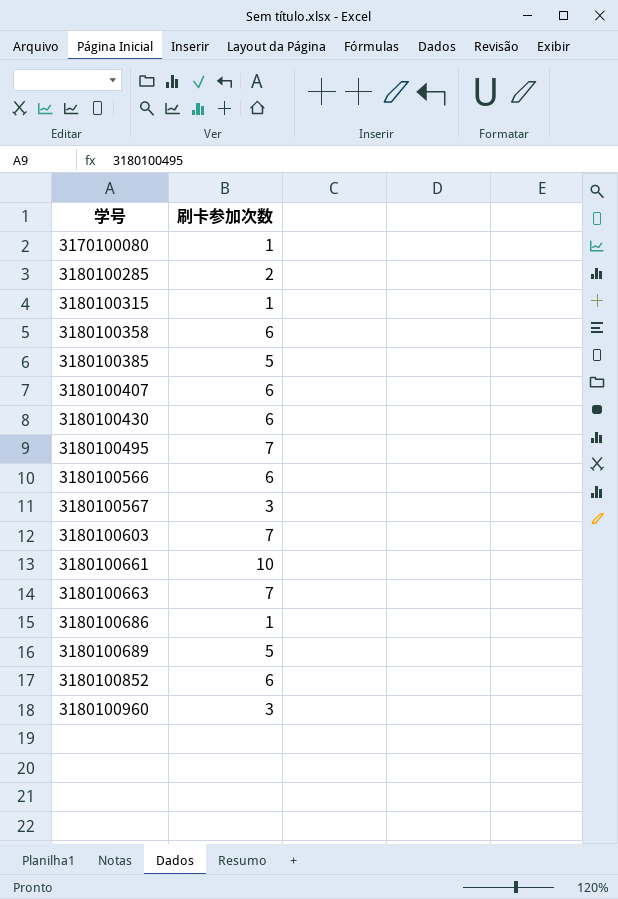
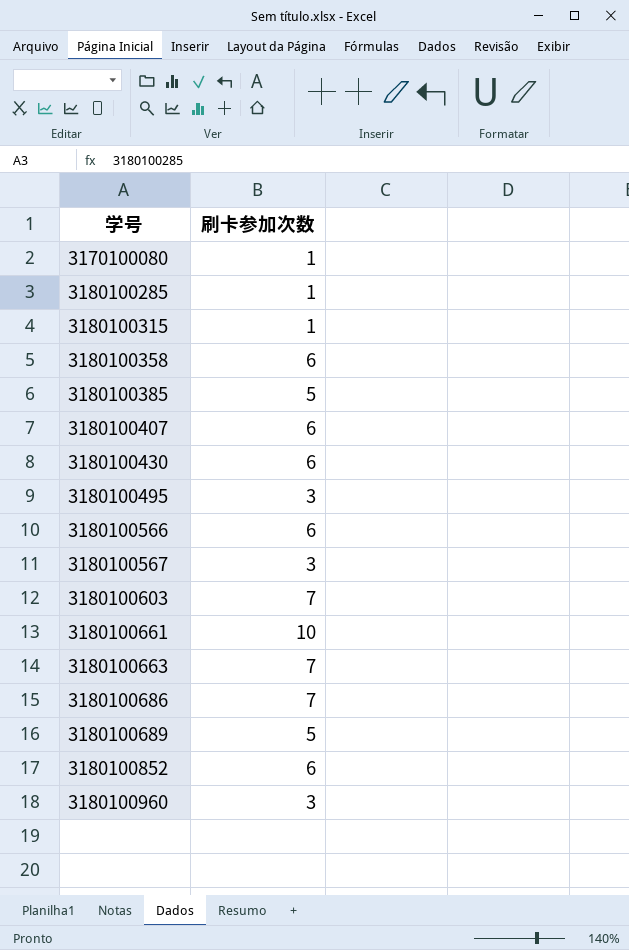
3180100285 | 刷卡参加次数: 2 -> 1
3180100495 | 刷卡参加次数: 7 -> 3
3180100686 | 刷卡参加次数: 1 -> 7

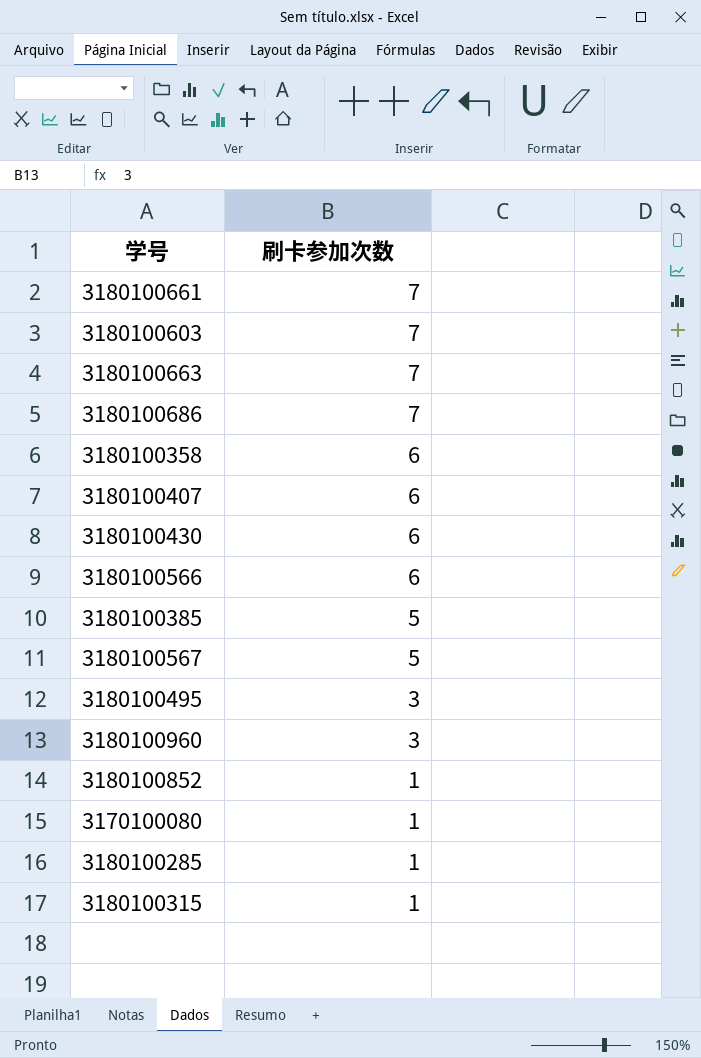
row order: 学号 ascending -> 刷卡参加次数 descending
row 3180100689: 5 -> none
3180100661 | 刷卡参加次数: 10 -> 7
3180100567 | 刷卡参加次数: 3 -> 5
3180100852 | 刷卡参加次数: 6 -> 1

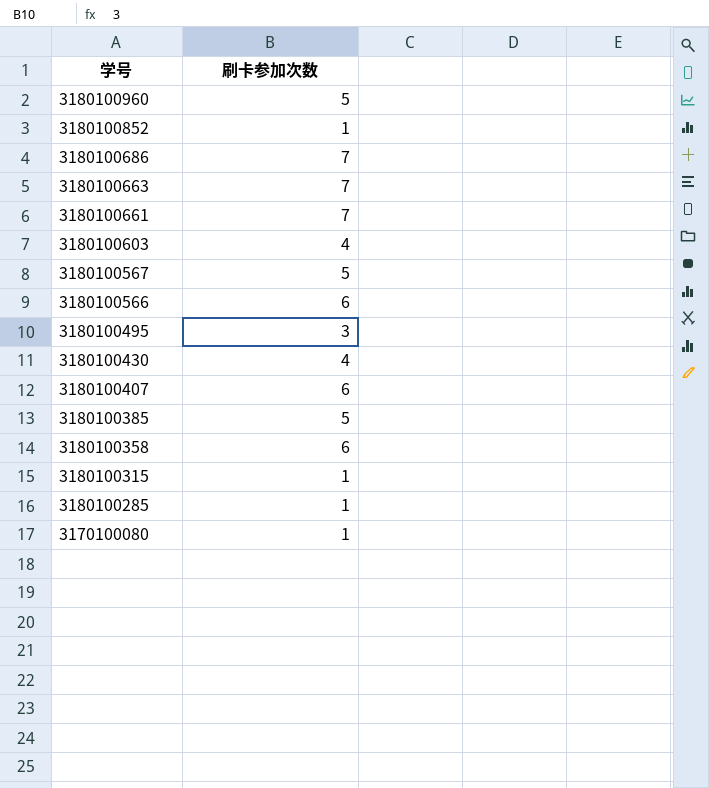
row order: 刷卡参加次数 descending -> 学号 descending
3180100960 | 刷卡参加次数: 3 -> 5
3180100603 | 刷卡参加次数: 7 -> 4
3180100430 | 刷卡参加次数: 6 -> 4

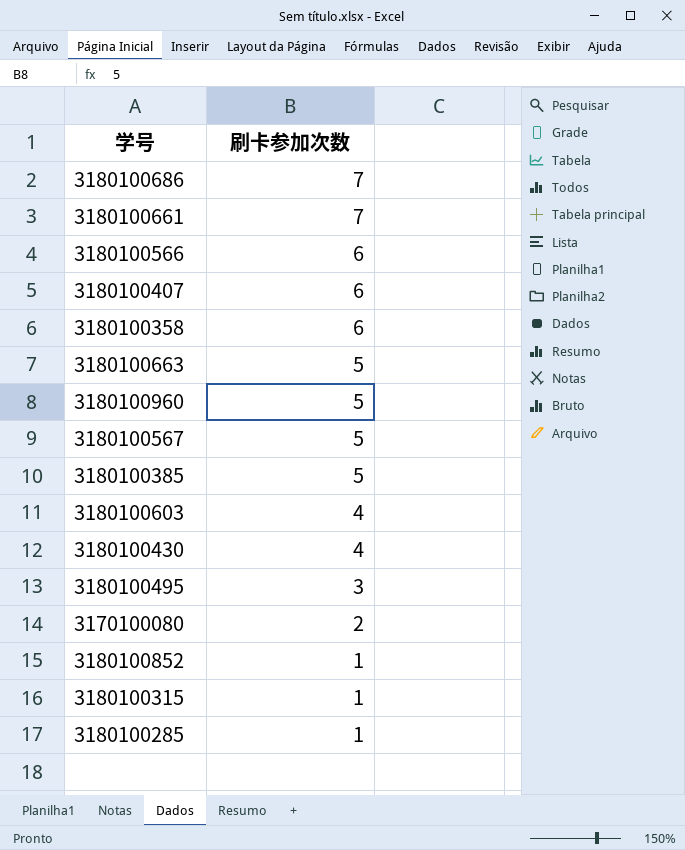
row order: 学号 descending -> 刷卡参加次数 descending
3180100663 | 刷卡参加次数: 7 -> 5
3170100080 | 刷卡参加次数: 1 -> 2

